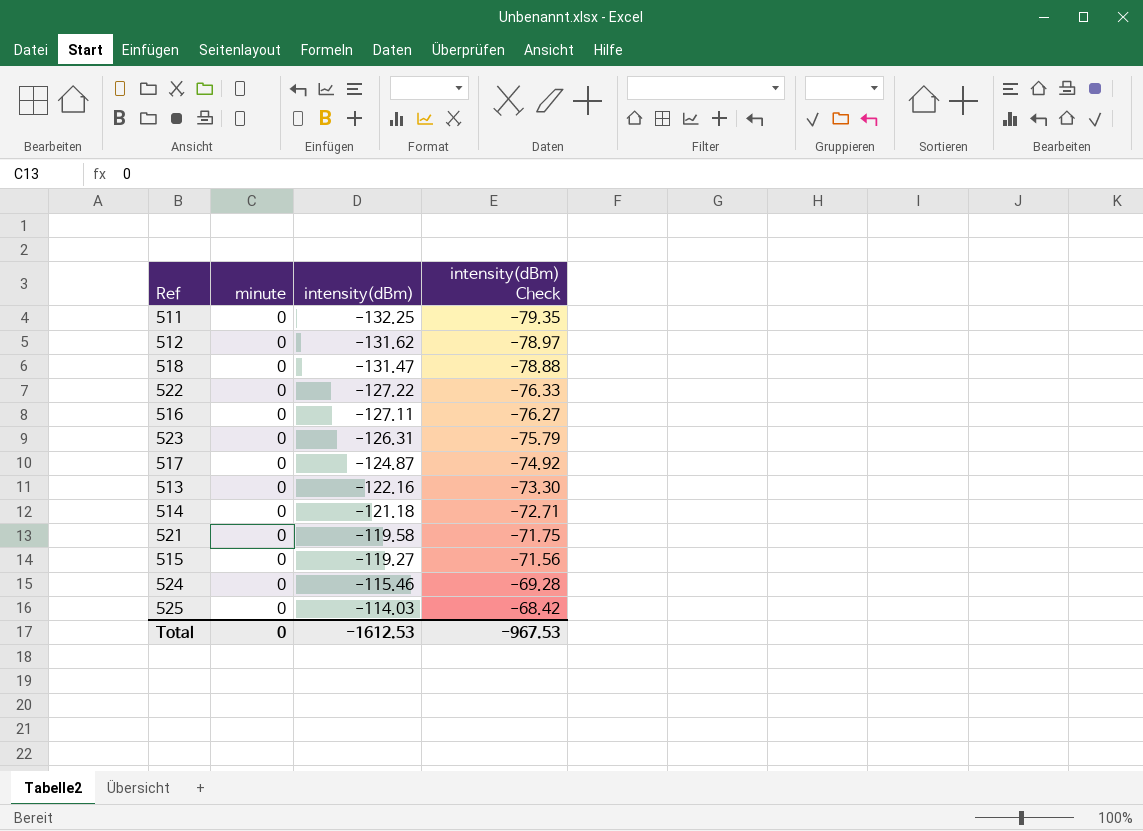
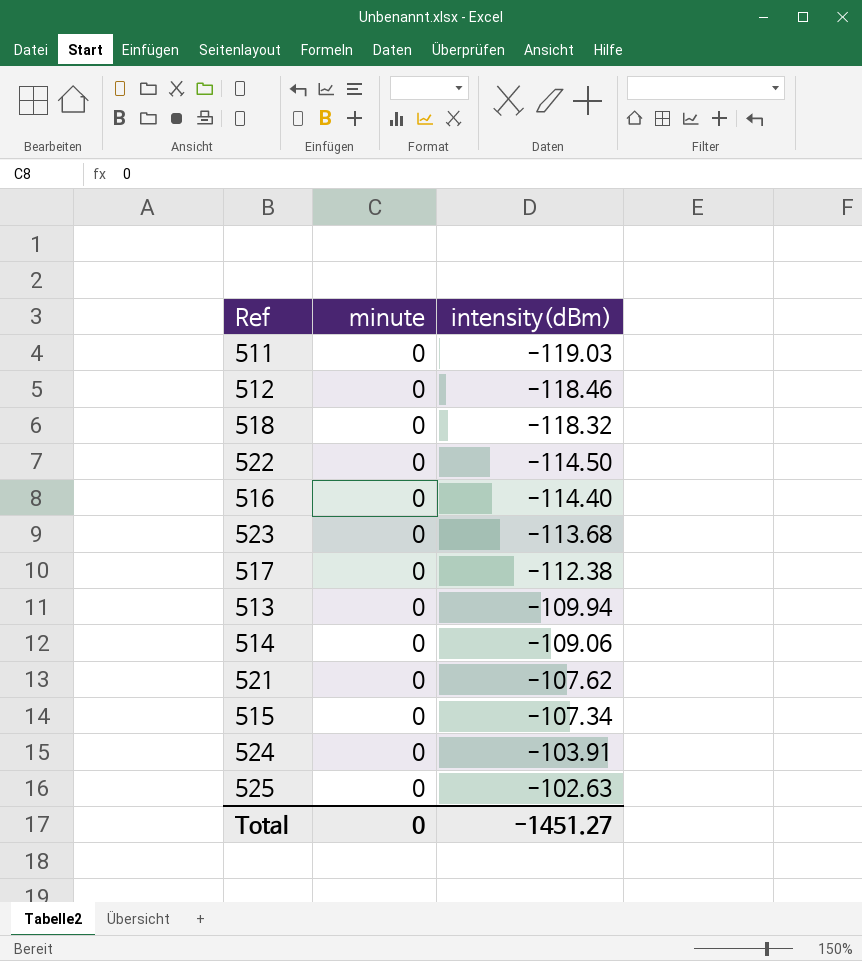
column intensity(dBm) Check | formula: [intensity(dBm)] * 0.6 -> none
511 | intensity(dBm): -132.25 -> -119.03
512 | intensity(dBm): -131.62 -> -118.46
518 | intensity(dBm): -131.47 -> -118.32
522 | intensity(dBm): -127.22 -> -114.50
516 | intensity(dBm): -127.11 -> -114.40
523 | intensity(dBm): -126.31 -> -113.68
517 | intensity(dBm): -124.87 -> -112.38
513 | intensity(dBm): -122.16 -> -109.94
514 | intensity(dBm): -121.18 -> -109.06
521 | intensity(dBm): -119.58 -> -107.62
515 | intensity(dBm): -119.27 -> -107.34
524 | intensity(dBm): -115.46 -> -103.91
525 | intensity(dBm): -114.03 -> -102.63
Total | intensity(dBm): -1612.53 -> -1451.27

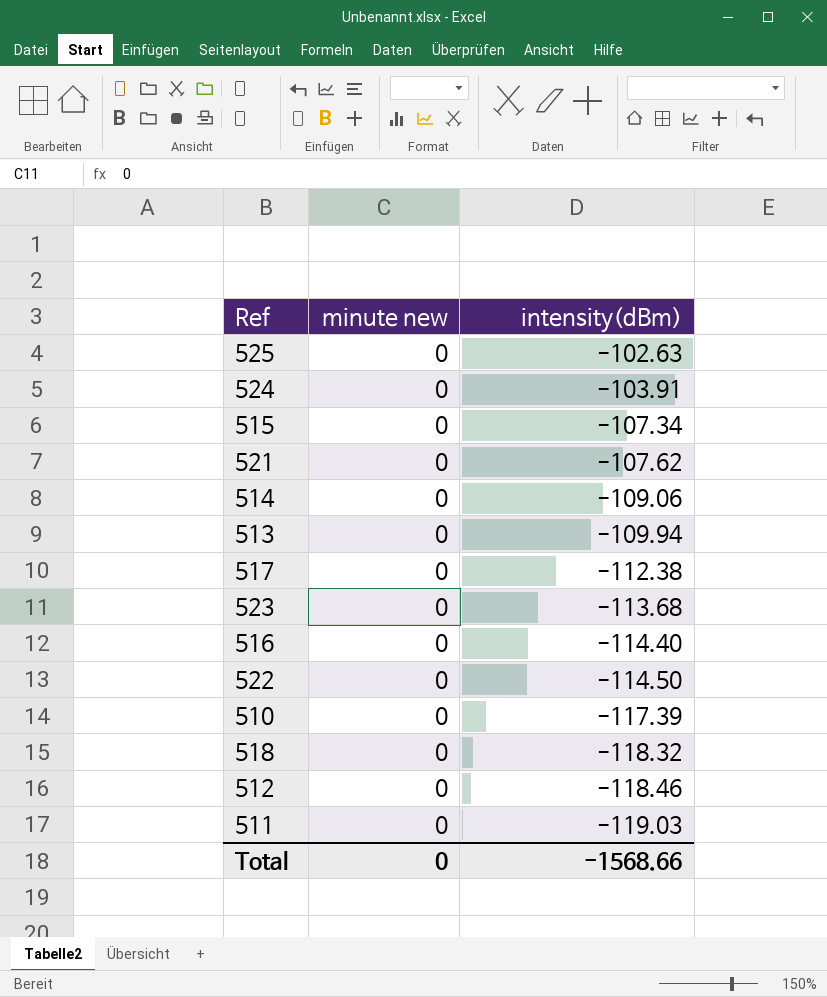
row order: intensity(dBm) ascending -> intensity(dBm) descending
column name: minute -> minute new
row 510: none -> 0 | -117.39
Total | intensity(dBm): -1451.27 -> -1568.66

